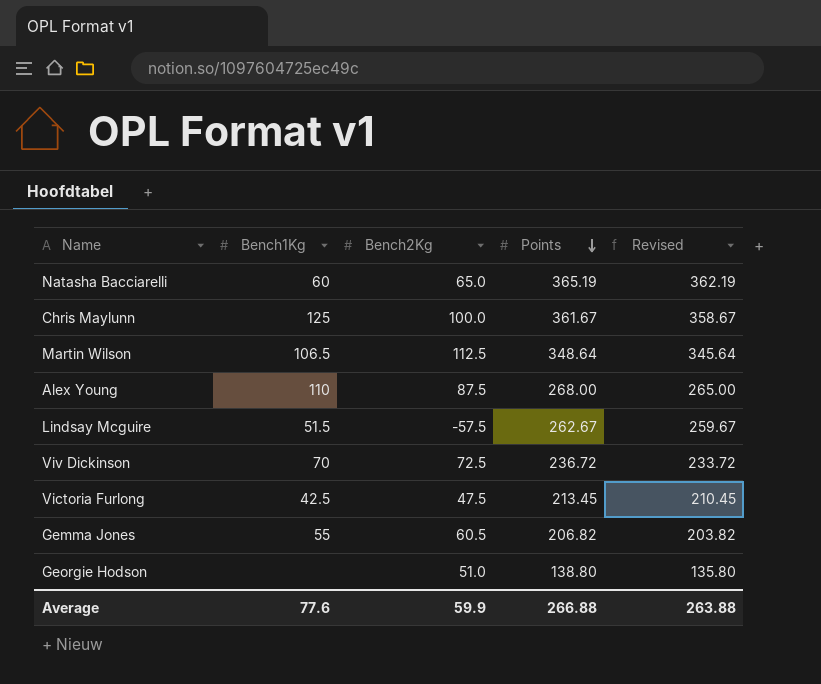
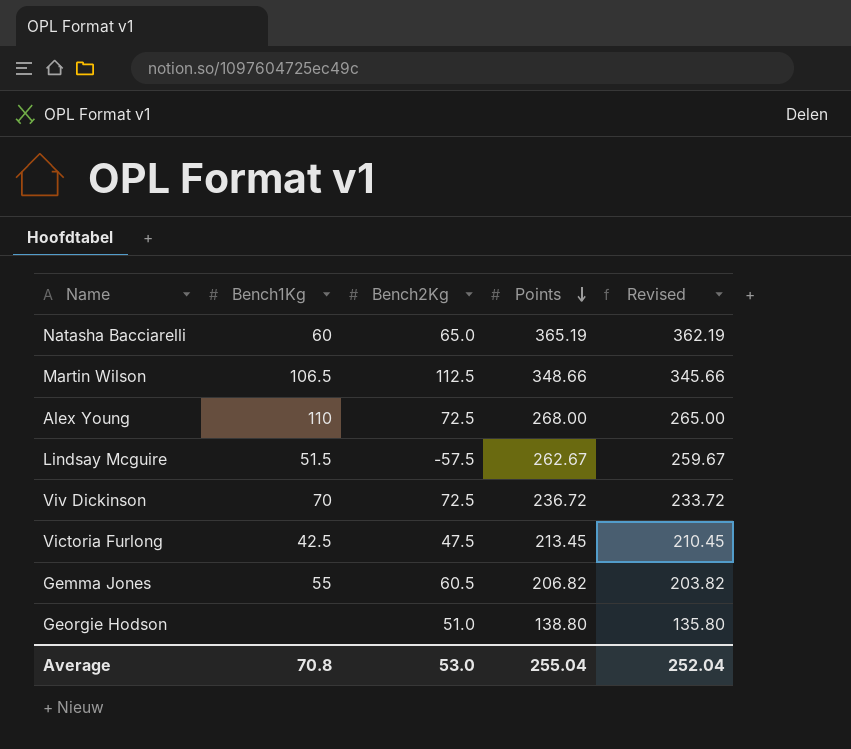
row Chris Maylunn: 125 | 100.0 | 361.67 | 358.67 -> none
Martin Wilson | Points: 348.64 -> 348.66
Martin Wilson | Revised: 345.64 -> 345.66
Alex Young | Bench2Kg: 87.5 -> 72.5
Average | Bench1Kg: 77.6 -> 70.8
Average | Bench2Kg: 59.9 -> 53.0
Average | Points: 266.88 -> 255.04
Average | Revised: 263.88 -> 252.04

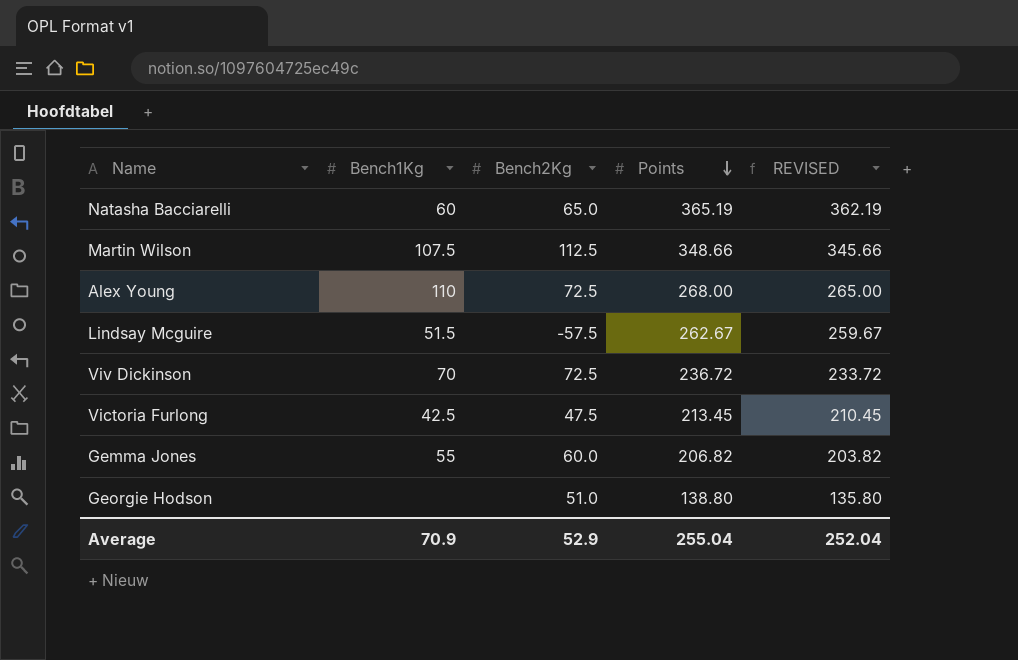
column name: Revised -> REVISED
Martin Wilson | Bench1Kg: 106.5 -> 107.5
Gemma Jones | Bench2Kg: 60.5 -> 60.0
Average | Bench1Kg: 70.8 -> 70.9
Average | Bench2Kg: 53.0 -> 52.9

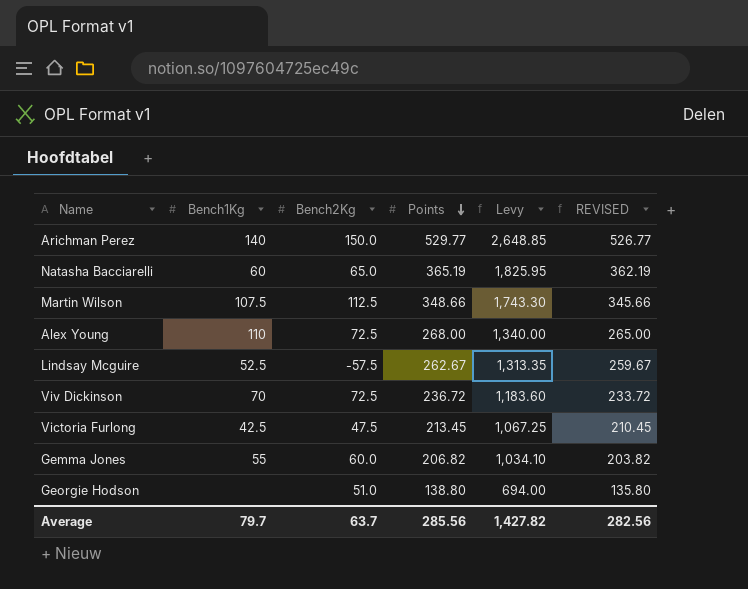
column Levy | formula: none -> [Points] * 5
row Arichman Perez: none -> 140 | 150.0 | 529.77 | 2,648.85 | 526.77
Lindsay Mcguire | Bench1Kg: 51.5 -> 52.5
Average | Bench1Kg: 70.9 -> 79.7
Average | Bench2Kg: 52.9 -> 63.7
Average | Points: 255.04 -> 285.56
Average | REVISED: 252.04 -> 282.56

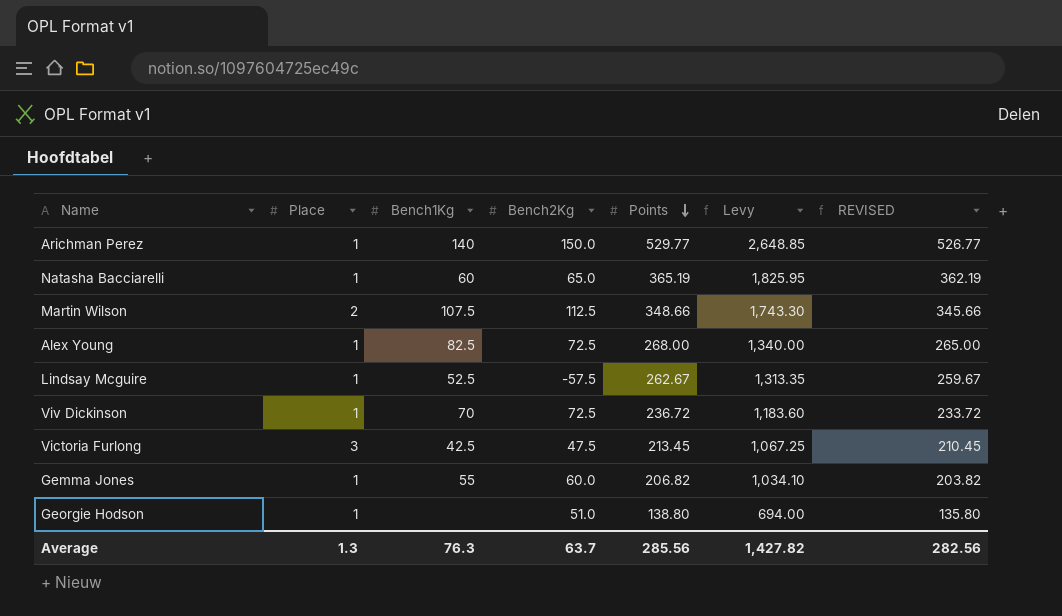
column Place | position: none -> 2
Alex Young | Bench1Kg: 110 -> 82.5
Average | Bench1Kg: 79.7 -> 76.3

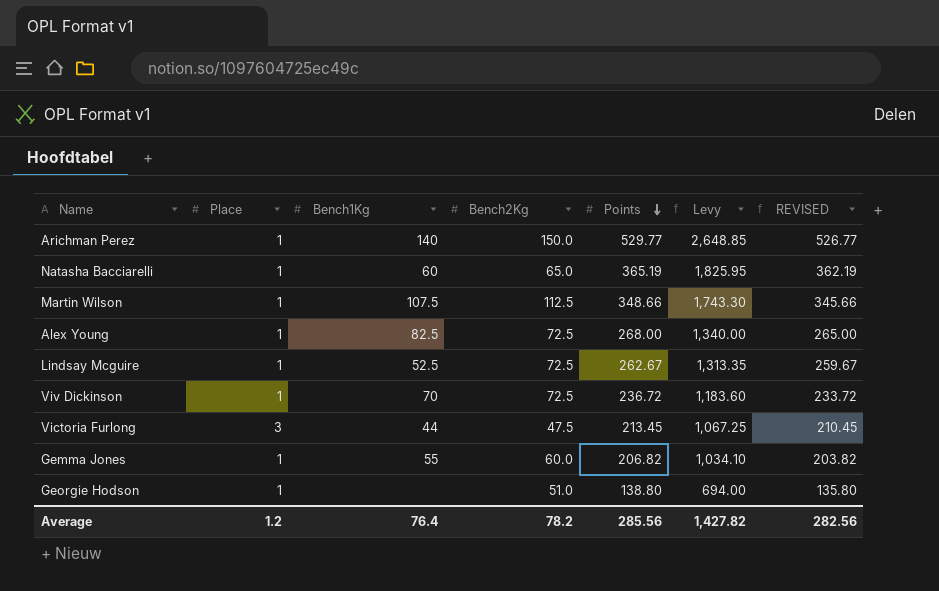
Martin Wilson | Place: 2 -> 1
Lindsay Mcguire | Bench2Kg: -57.5 -> 72.5
Victoria Furlong | Bench1Kg: 42.5 -> 44
Average | Place: 1.3 -> 1.2
Average | Bench1Kg: 76.3 -> 76.4
Average | Bench2Kg: 63.7 -> 78.2

